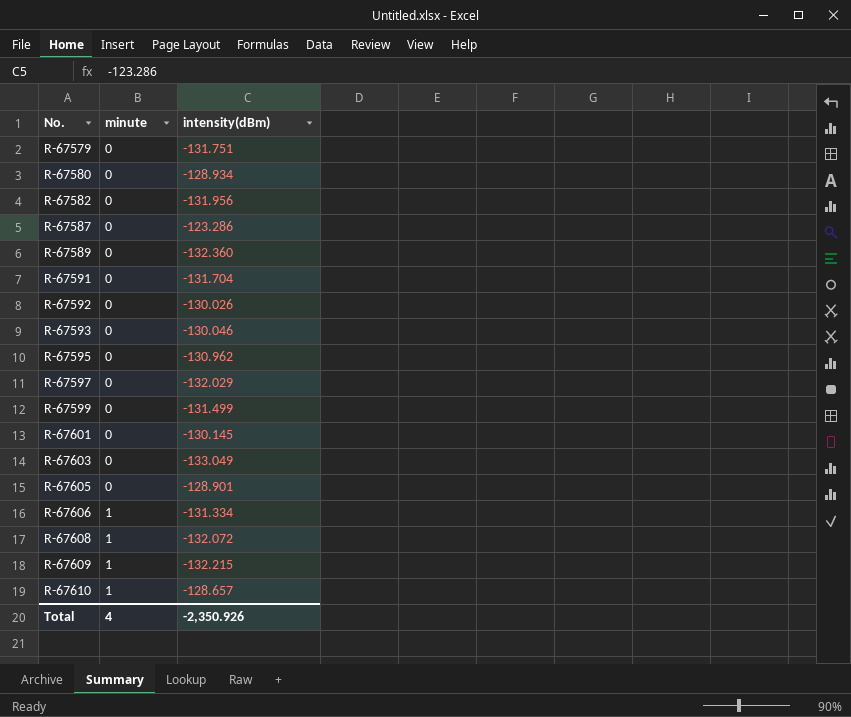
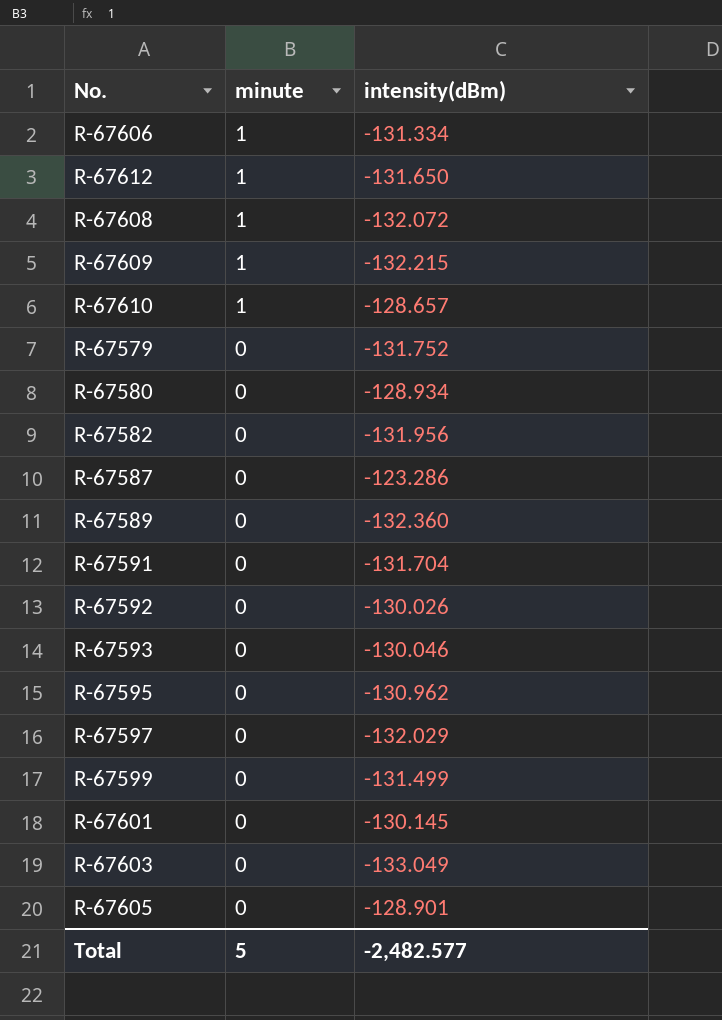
row order: No. ascending -> minute descending
row R-67612: none -> 1 | -131.650
R-67579 | intensity(dBm): -131.751 -> -131.752
Total | minute: 4 -> 5
Total | intensity(dBm): -2,350.926 -> -2,482.577

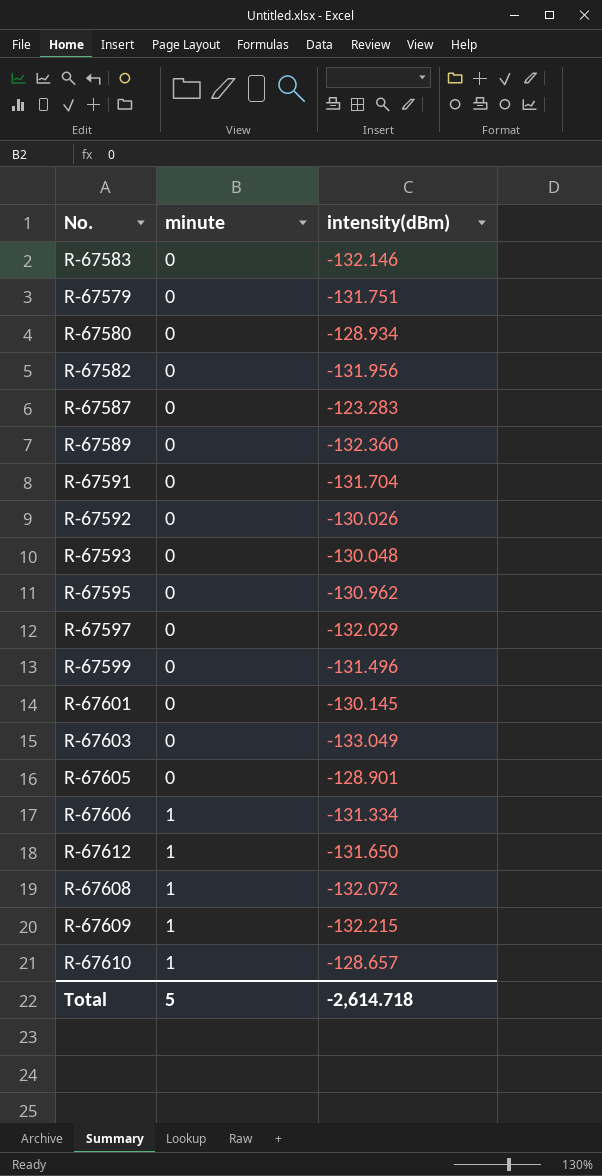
row order: minute descending -> minute ascending
row R-67583: none -> 0 | -132.146
R-67579 | intensity(dBm): -131.752 -> -131.751
R-67587 | intensity(dBm): -123.286 -> -123.283
R-67593 | intensity(dBm): -130.046 -> -130.048
R-67599 | intensity(dBm): -131.499 -> -131.496
Total | intensity(dBm): -2,482.577 -> -2,614.718

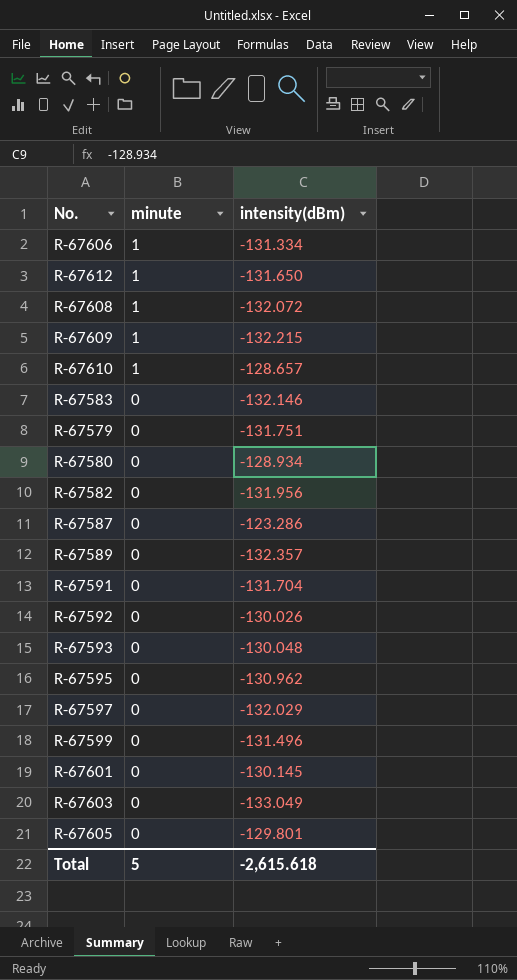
row order: minute ascending -> minute descending
R-67587 | intensity(dBm): -123.283 -> -123.286
R-67589 | intensity(dBm): -132.360 -> -132.357
R-67605 | intensity(dBm): -128.901 -> -129.801
Total | intensity(dBm): -2,614.718 -> -2,615.618

